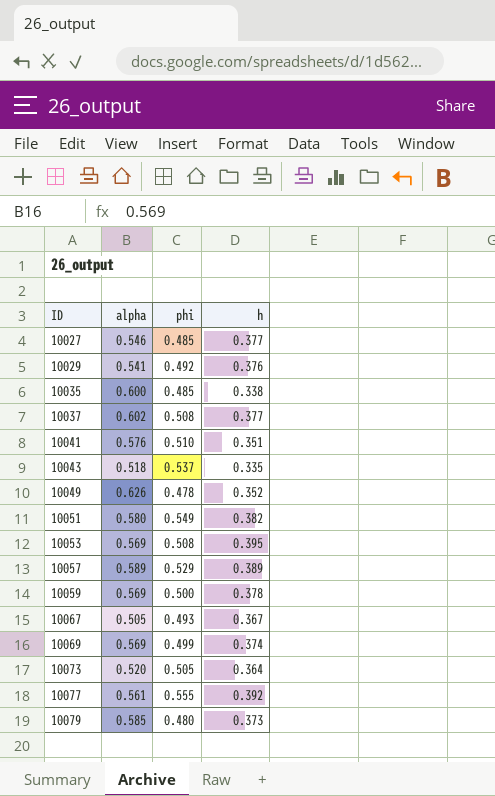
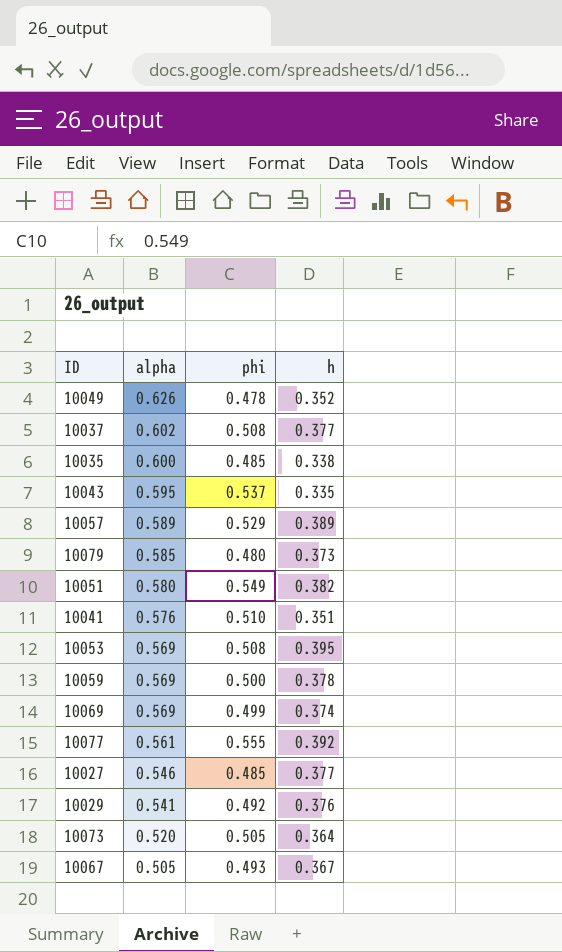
row order: ID ascending -> alpha descending
10043 | alpha: 0.518 -> 0.595

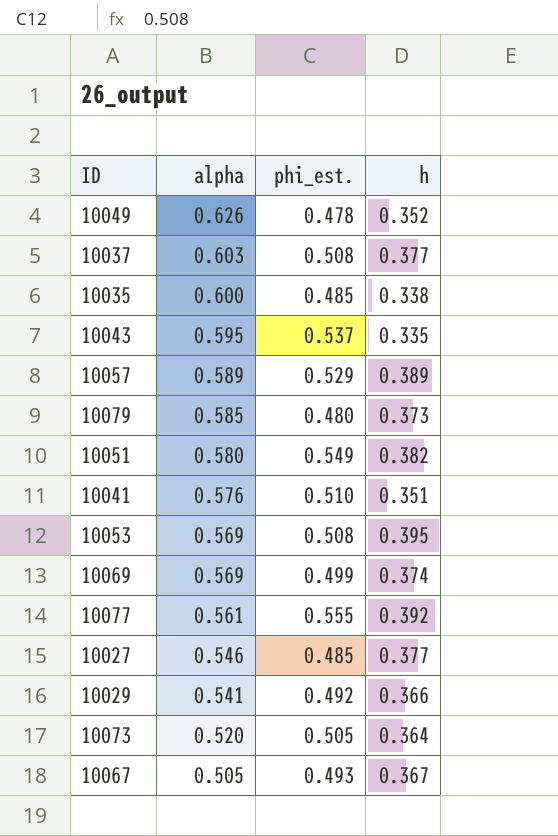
column name: phi -> phi_est.
row 10059: 0.569 | 0.500 | 0.378 -> none
10037 | alpha: 0.602 -> 0.603
10029 | h: 0.376 -> 0.366

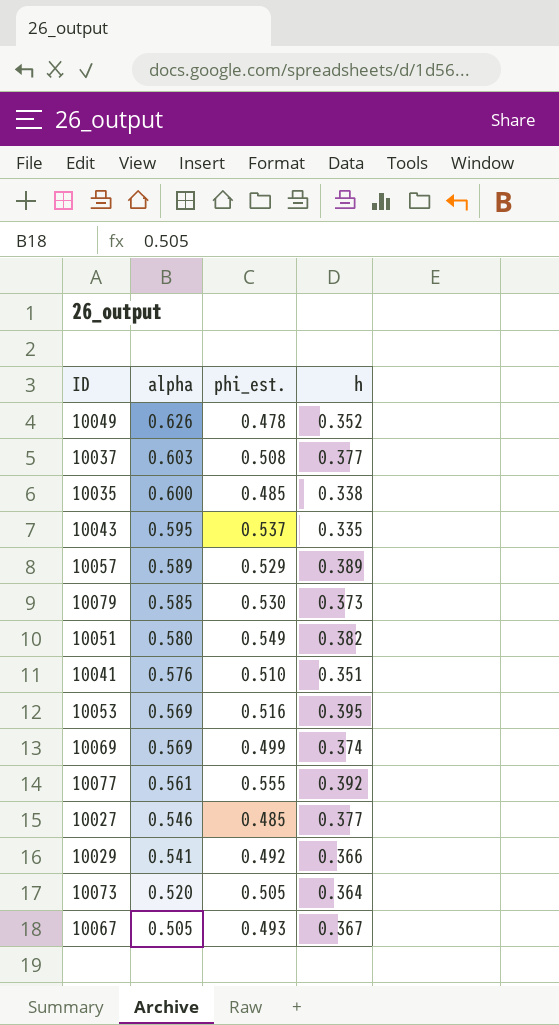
10079 | phi_est.: 0.480 -> 0.530
10053 | phi_est.: 0.508 -> 0.516

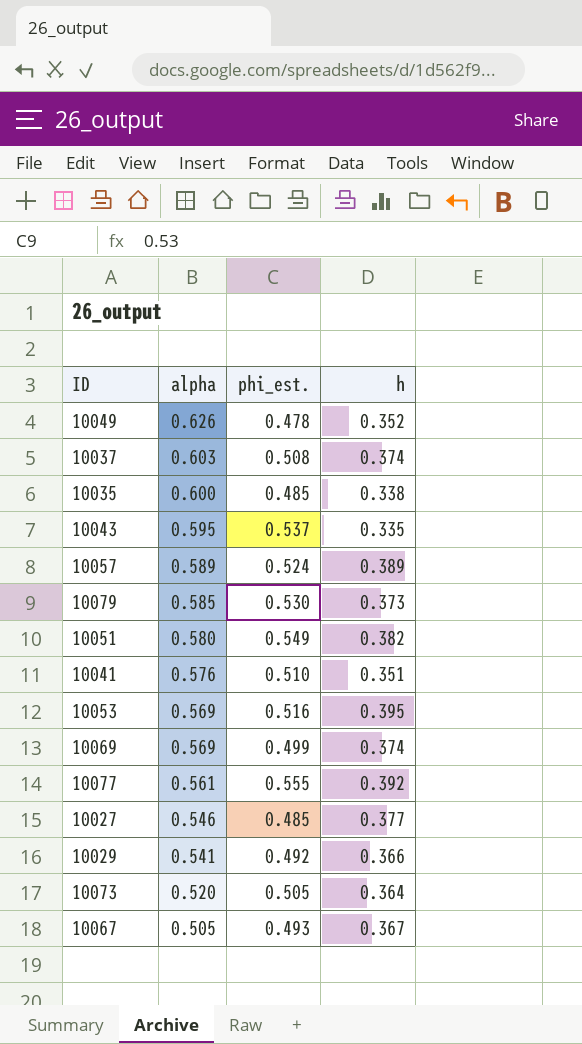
10037 | h: 0.377 -> 0.374
10057 | phi_est.: 0.529 -> 0.524

